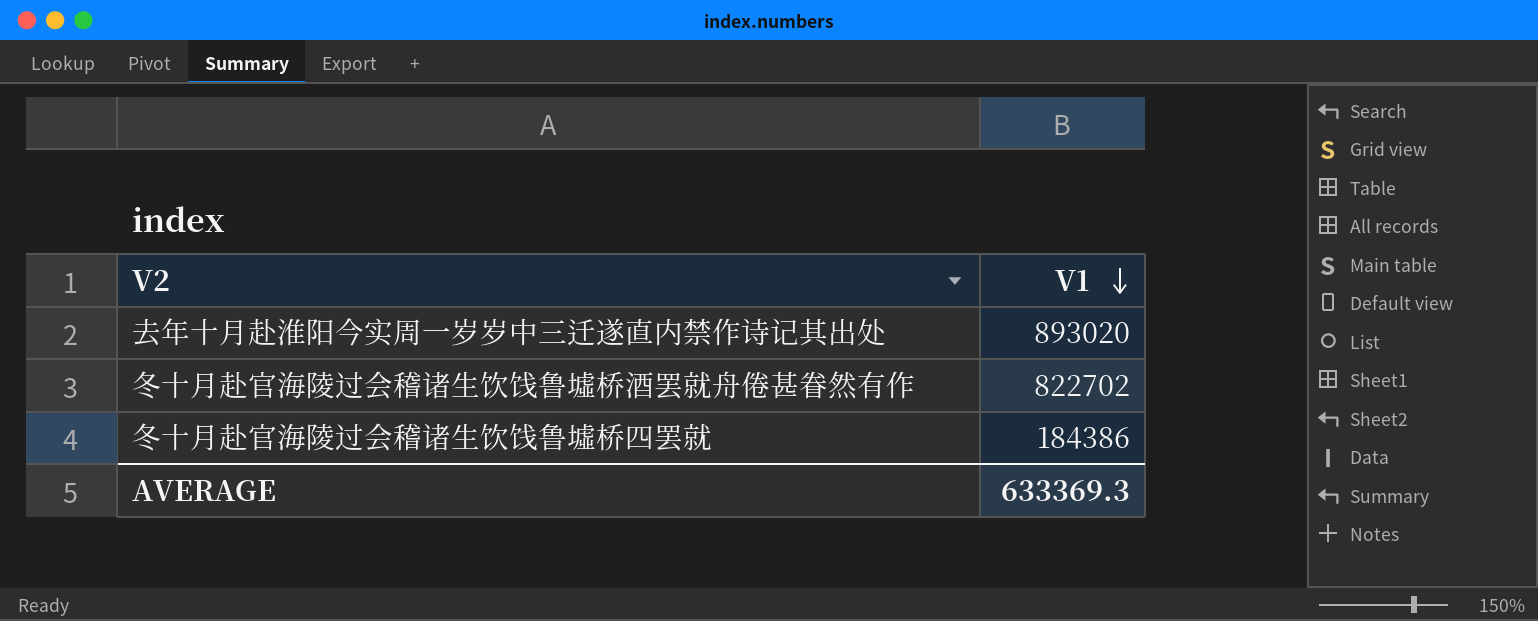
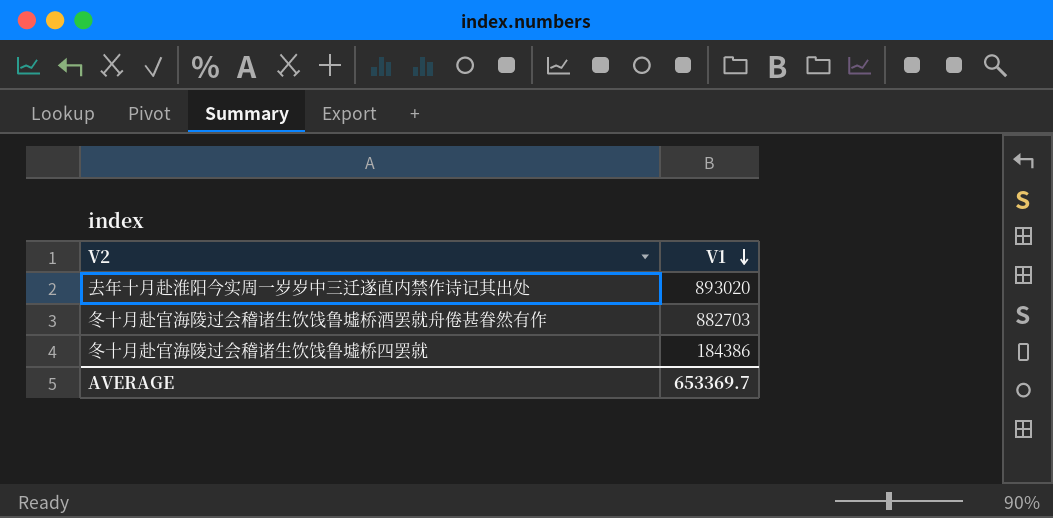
冬十月赴官海陵过会稽诸生饮饯鲁墟桥酒罢就舟倦甚眷然有作 | V1: 822702 -> 882703
AVERAGE | V1: 633369.3 -> 653369.7

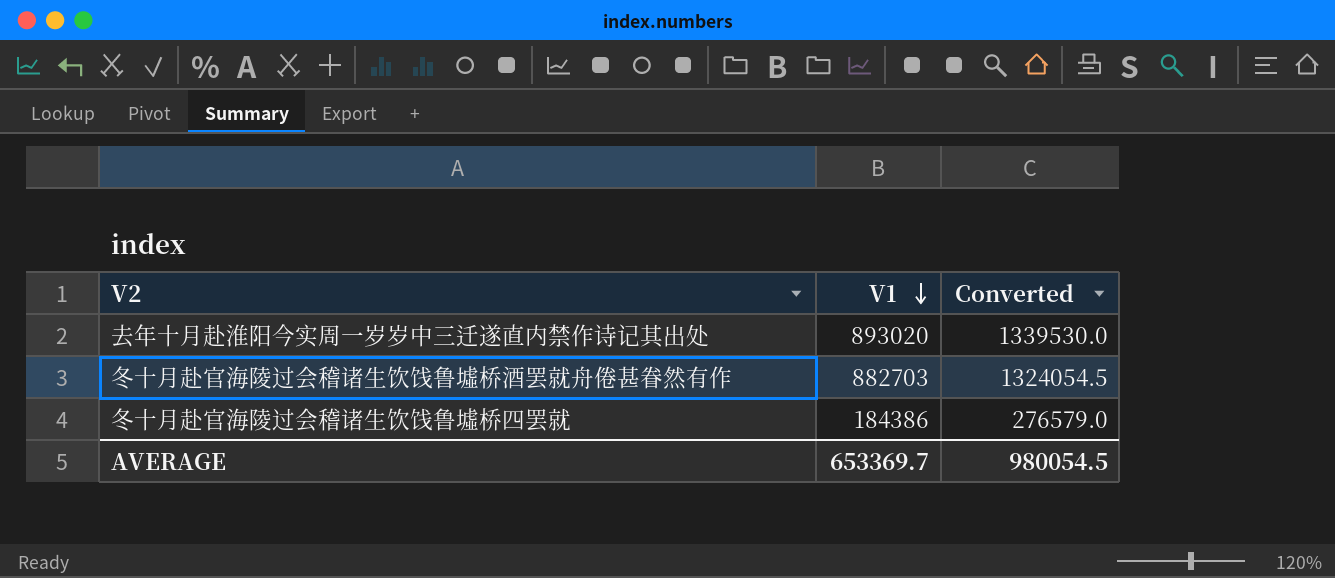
column Converted | formula: none -> [V1] * 1.5

